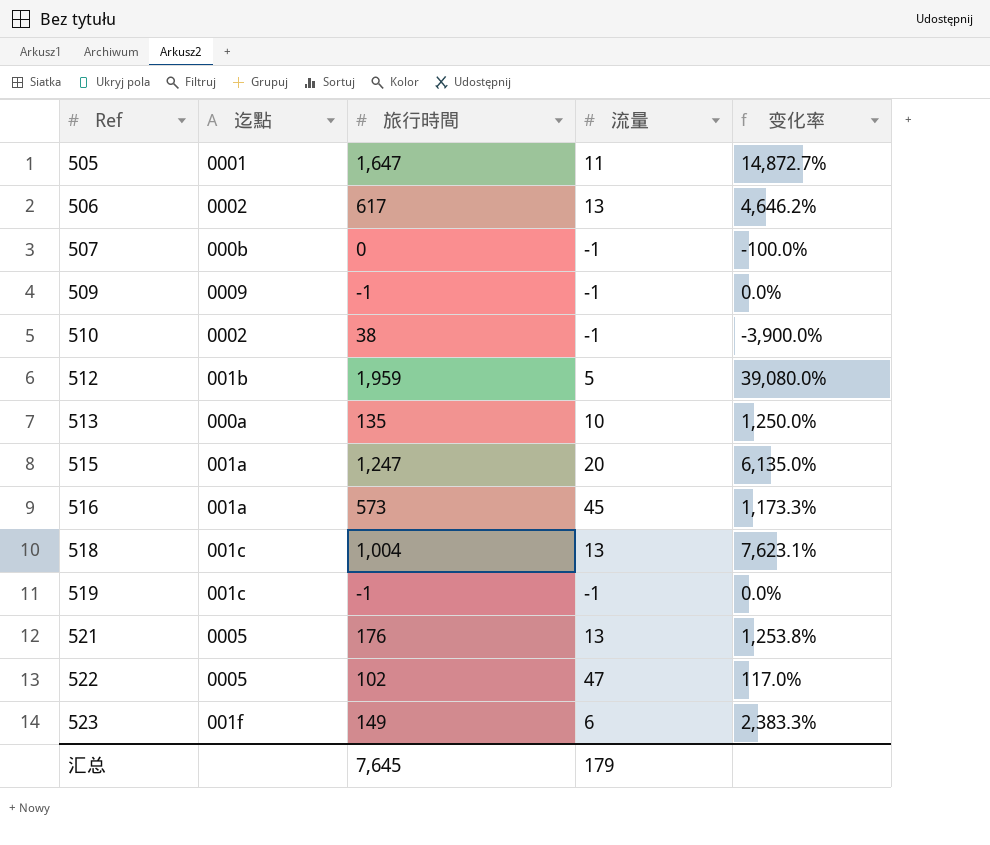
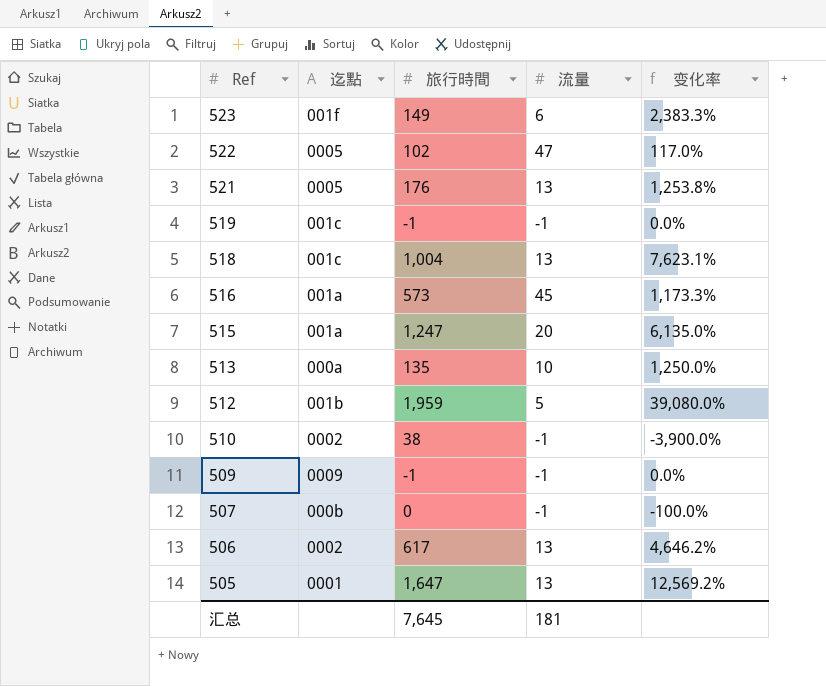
row order: Ref ascending -> Ref descending
505 | 流量: 11 -> 13
505 | 变化率: 14,872.7% -> 12,569.2%
汇总 | 流量: 179 -> 181

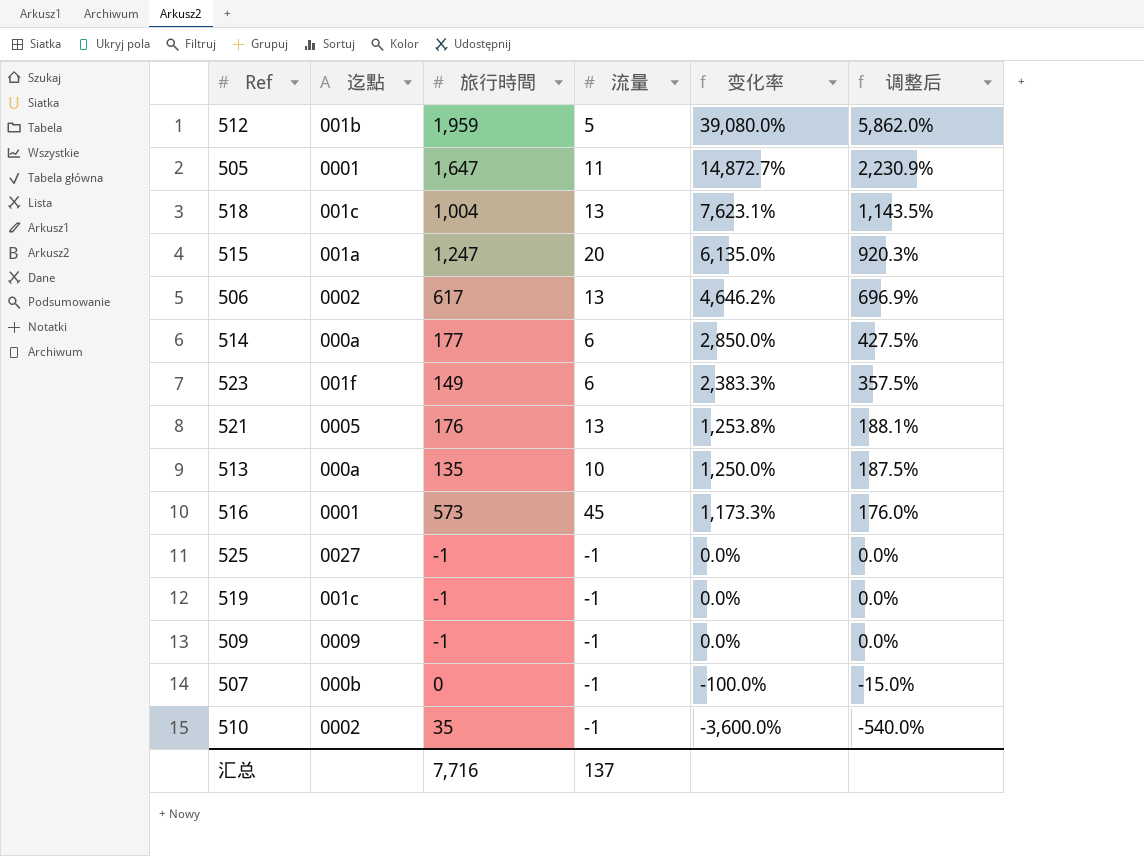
row order: Ref descending -> 变化率 descending
column 调整后 | formula: none -> [变化率] * 0.15
row 522: 0005 | 102 | 47 | 117.0% -> none
505 | 流量: 13 -> 11
505 | 变化率: 12,569.2% -> 14,872.7%
row 514: none -> 000a | 177 | 6 | 2,850.0% | 427.5%
516 | 迄點: 001a -> 0001
row 525: none -> 0027 | -1 | -1 | 0.0% | 0.0%
510 | 旅行時間: 38 -> 35
510 | 变化率: -3,900.0% -> -3,600.0%
汇总 | 旅行時間: 7,645 -> 7,716
汇总 | 流量: 181 -> 137

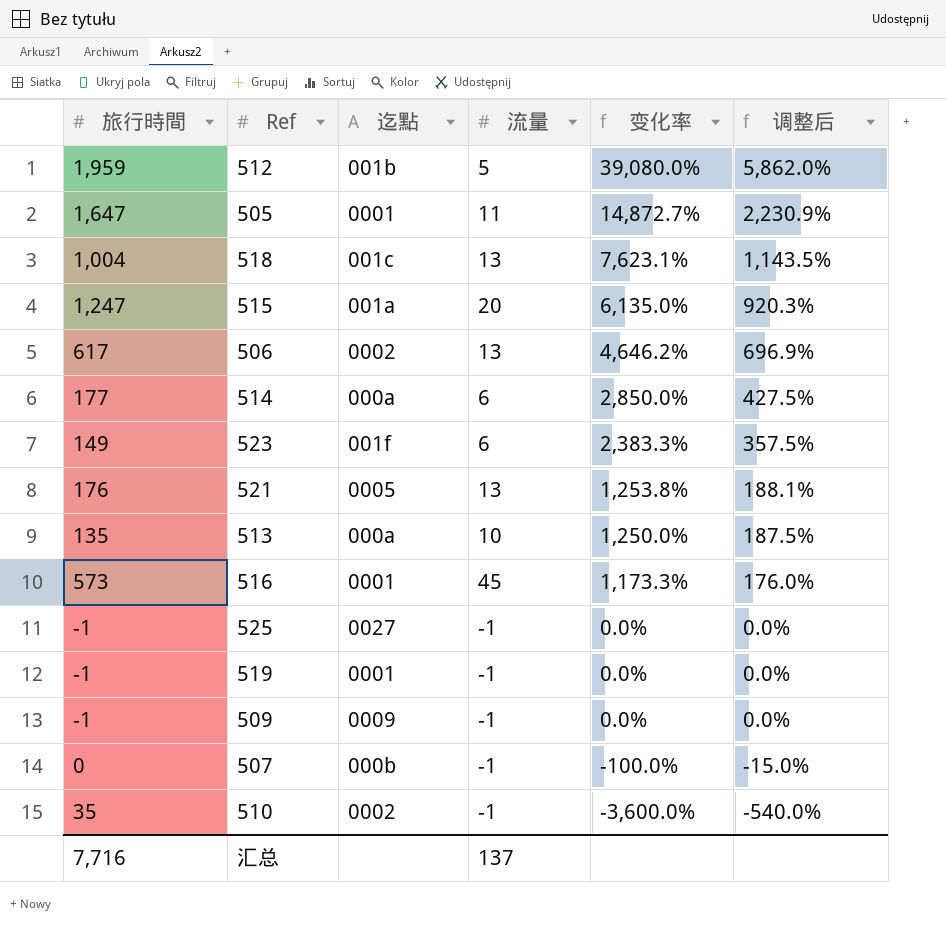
column 旅行時間 | position: 3 -> 1
519 | 迄點: 001c -> 0001

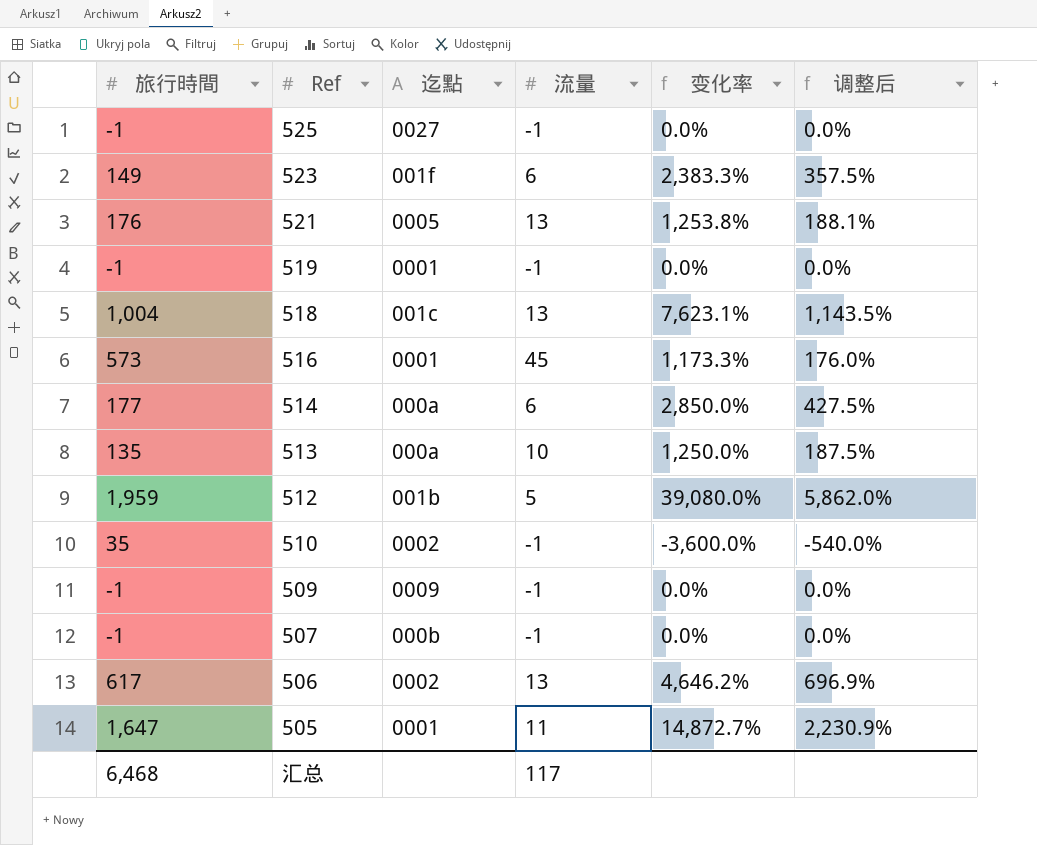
row order: 变化率 descending -> Ref descending
row 515: 1,247 | 001a | 20 | 6,135.0% | 920.3% -> none
507 | 旅行時間: 0 -> -1
507 | 变化率: -100.0% -> 0.0%
507 | 调整后: -15.0% -> 0.0%
汇总 | 旅行時間: 7,716 -> 6,468
汇总 | 流量: 137 -> 117

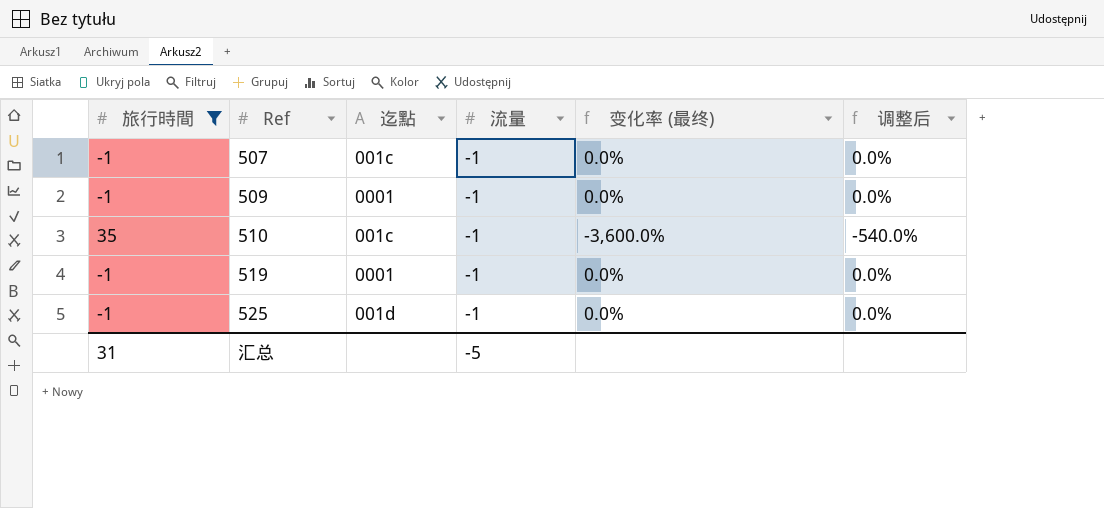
filter: none -> 旅行時間 <= 35
row order: Ref descending -> Ref ascending
column name: 变化率 -> 变化率 (最终)
507 | 迄點: 000b -> 001c
509 | 迄點: 0009 -> 0001
510 | 迄點: 0002 -> 001c
525 | 迄點: 0027 -> 001d
汇总 | 旅行時間: 6,468 -> 31
汇总 | 流量: 117 -> -5

